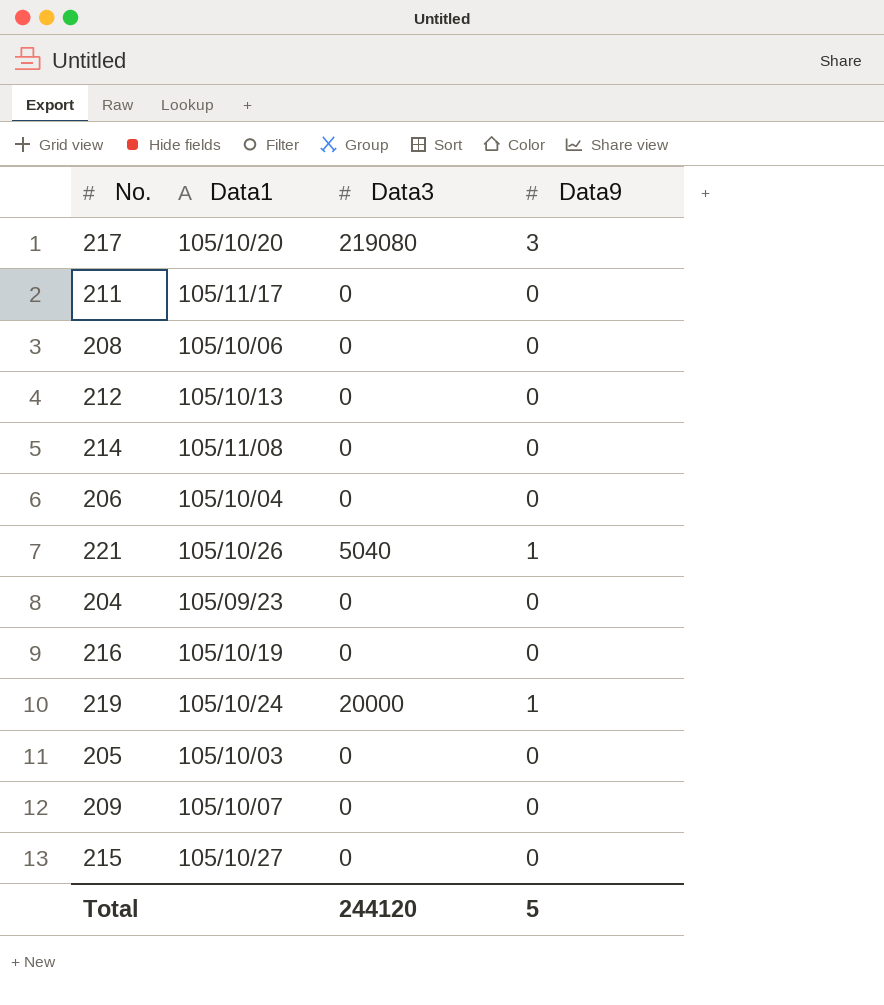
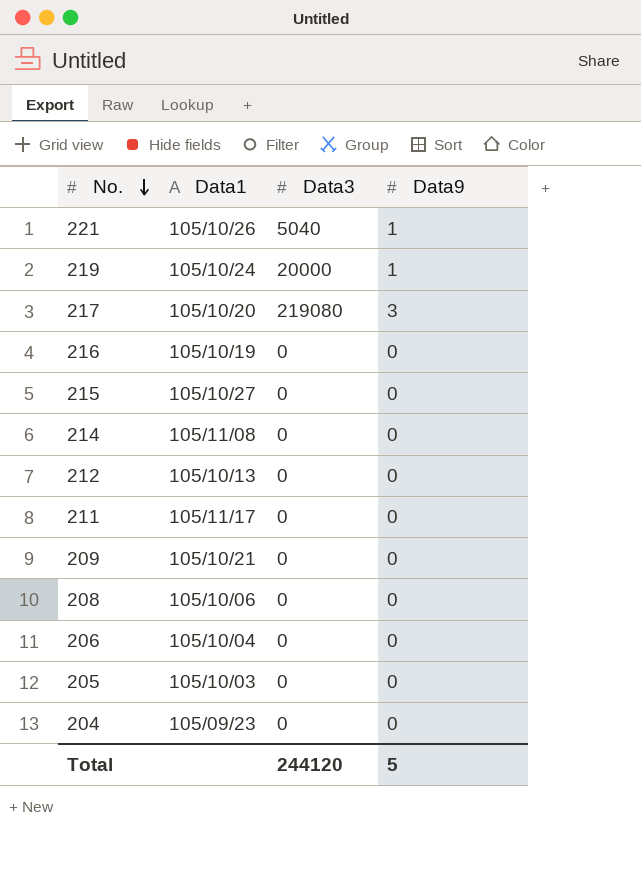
row order: none -> No. descending
209 | Data1: 105/10/07 -> 105/10/21

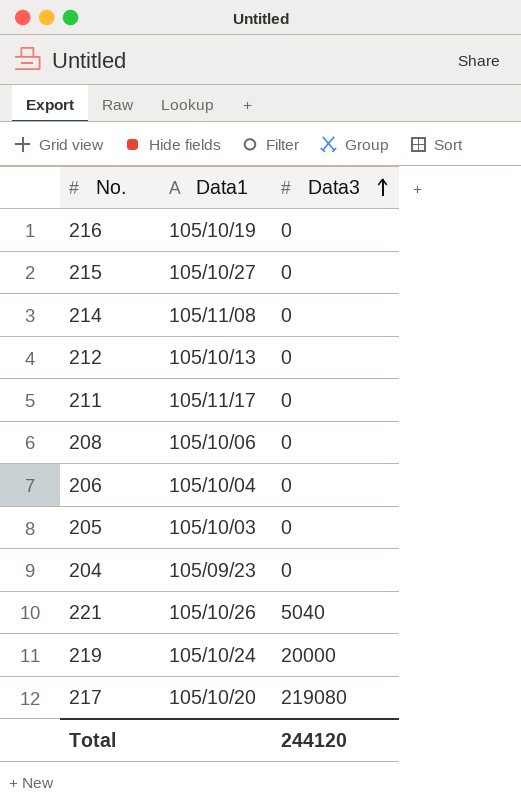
row order: No. descending -> Data3 ascending
column Data9 | position: 4 -> none
row 209: 105/10/21 | 0 | 0 -> none

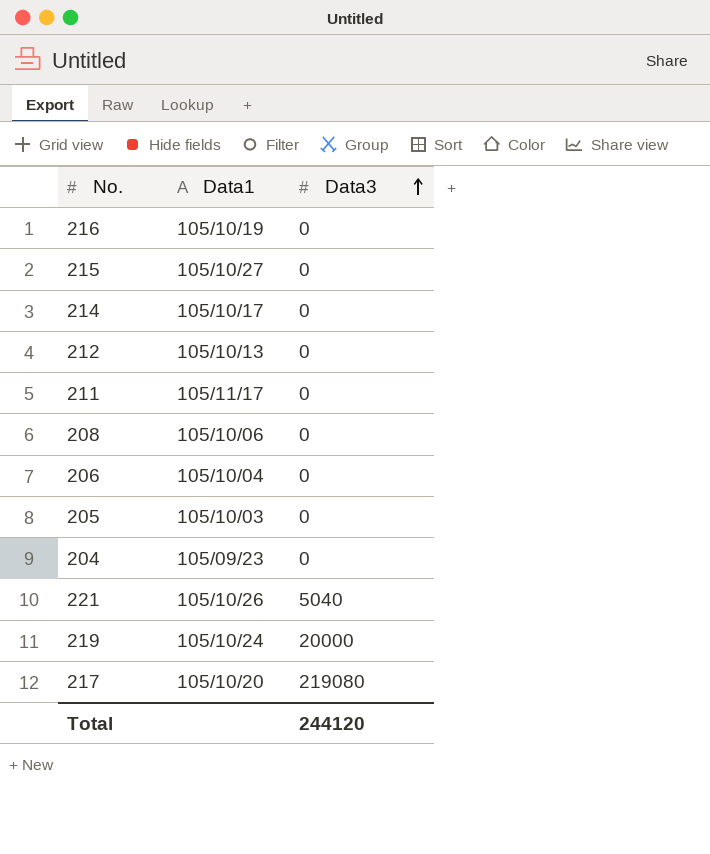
214 | Data1: 105/11/08 -> 105/10/17

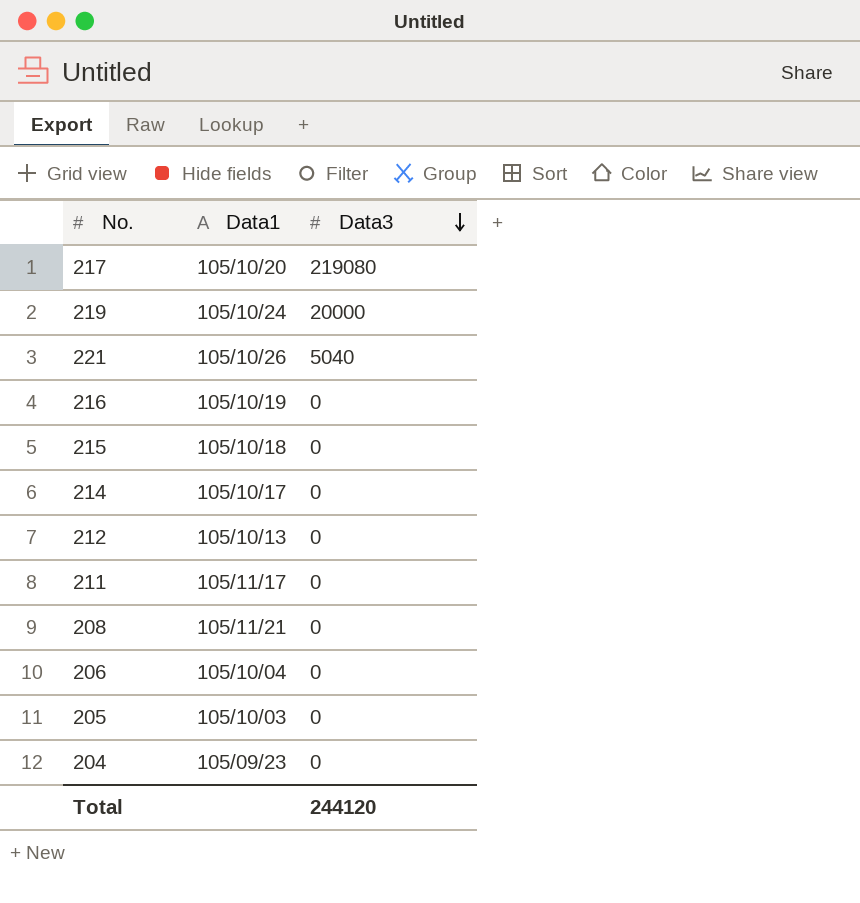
row order: Data3 ascending -> Data3 descending
215 | Data1: 105/10/27 -> 105/10/18
208 | Data1: 105/10/06 -> 105/11/21

